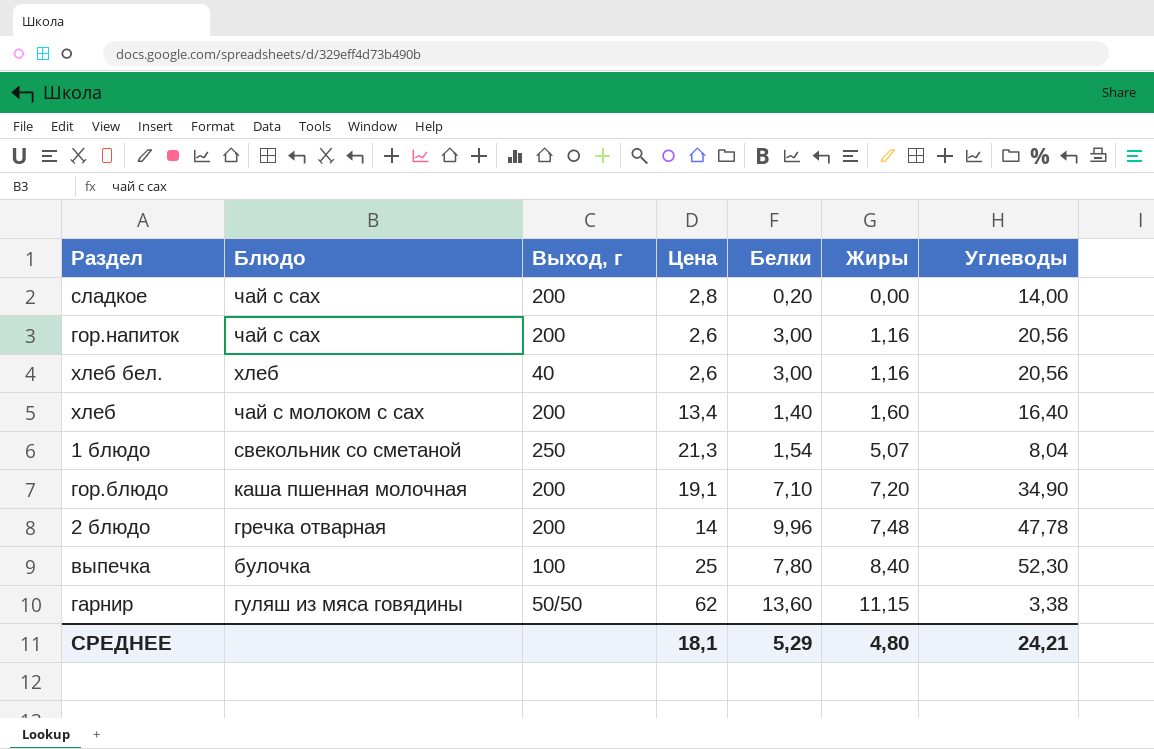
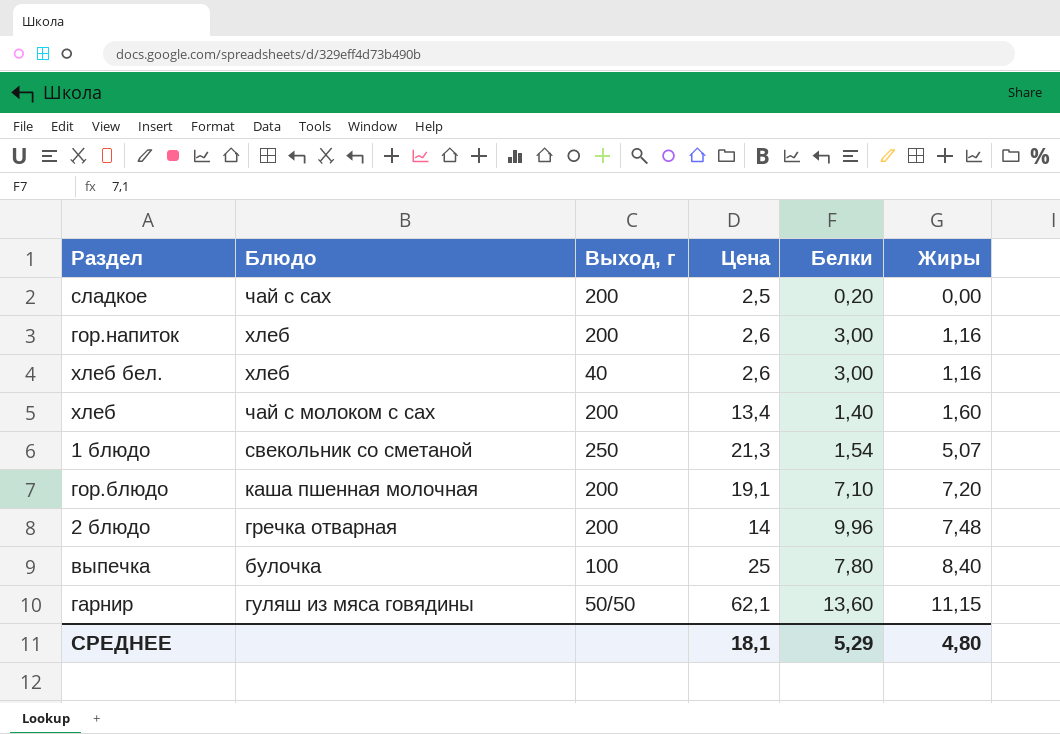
column Углеводы | position: 7 -> none
сладкое | Цена: 2,8 -> 2,5
гор.напиток | Блюдо: чай с сах -> хлеб
гарнир | Цена: 62 -> 62,1

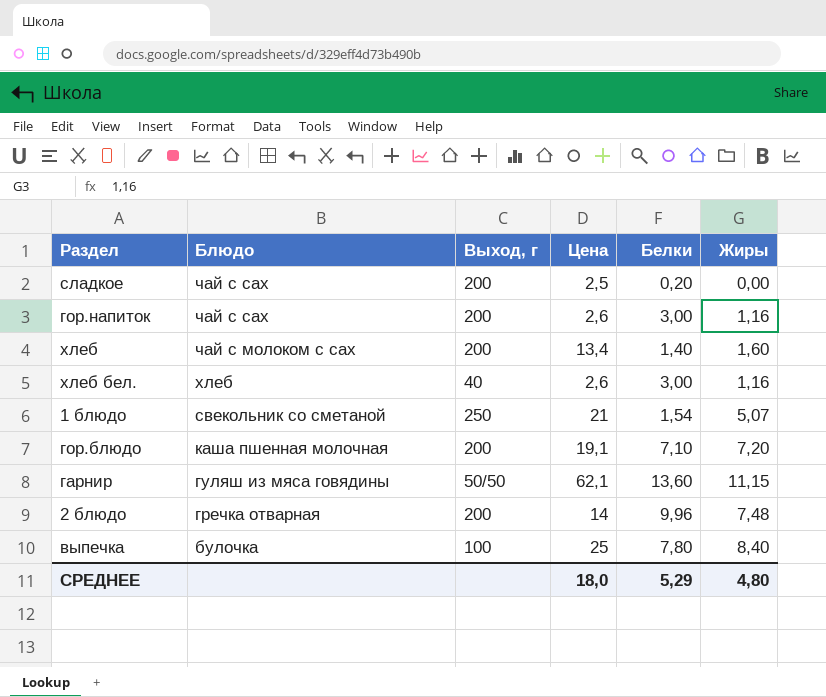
row order: Жиры ascending -> Блюдо descending
гор.напиток | Блюдо: хлеб -> чай с сах
1 блюдо | Цена: 21,3 -> 21
СРЕДНЕЕ | Цена: 18,1 -> 18,0

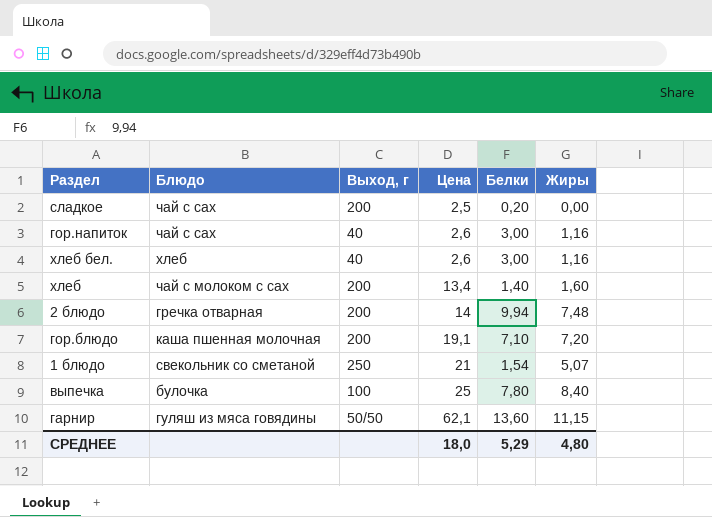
row order: Блюдо descending -> Цена ascending
гор.напиток | Выход, г: 200 -> 40
2 блюдо | Белки: 9,96 -> 9,94

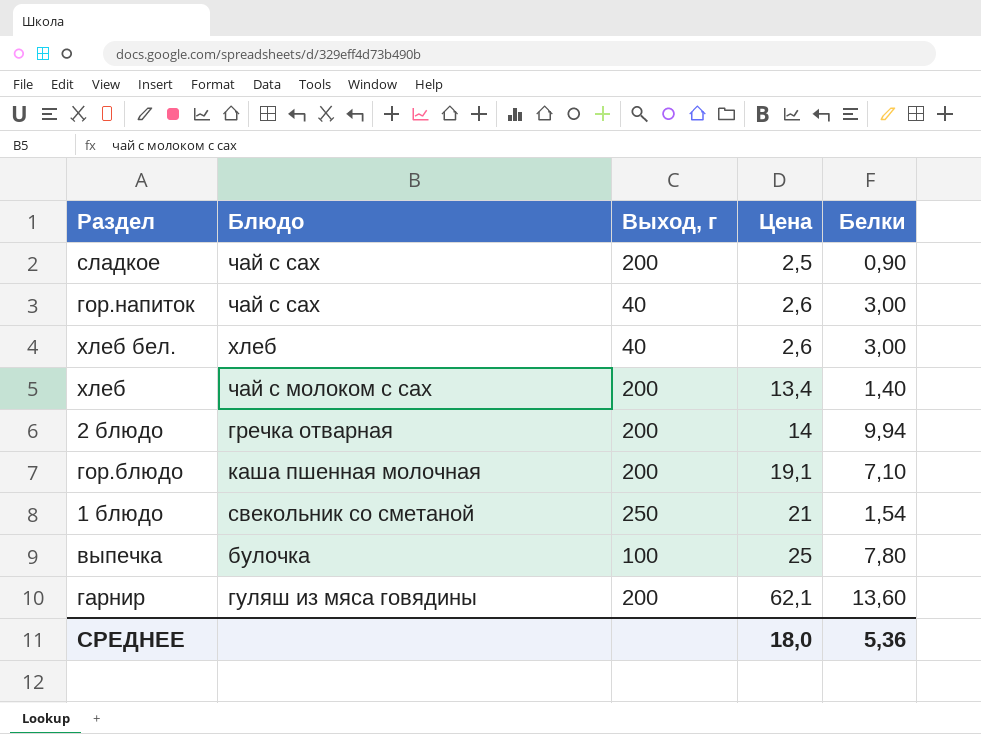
column Жиры | position: 6 -> none
сладкое | Белки: 0,20 -> 0,90
гарнир | Выход, г: 50/50 -> 200
СРЕДНЕЕ | Белки: 5,29 -> 5,36

